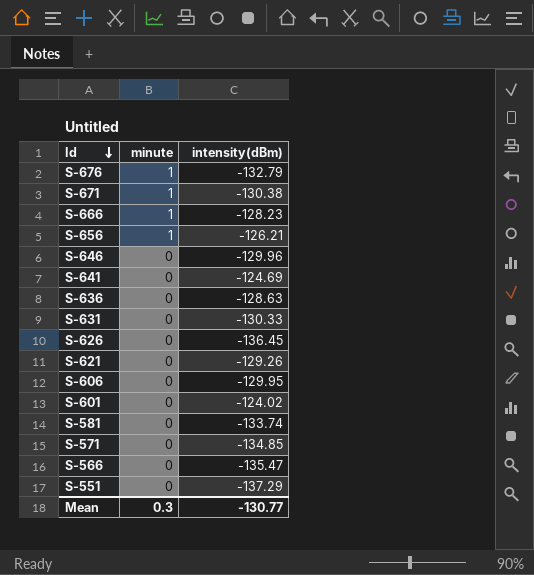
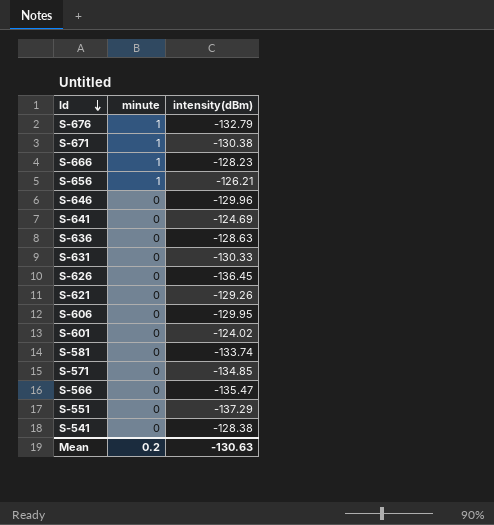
row S-541: none -> 0 | -128.38
Mean | minute: 0.3 -> 0.2
Mean | intensity(dBm): -130.77 -> -130.63

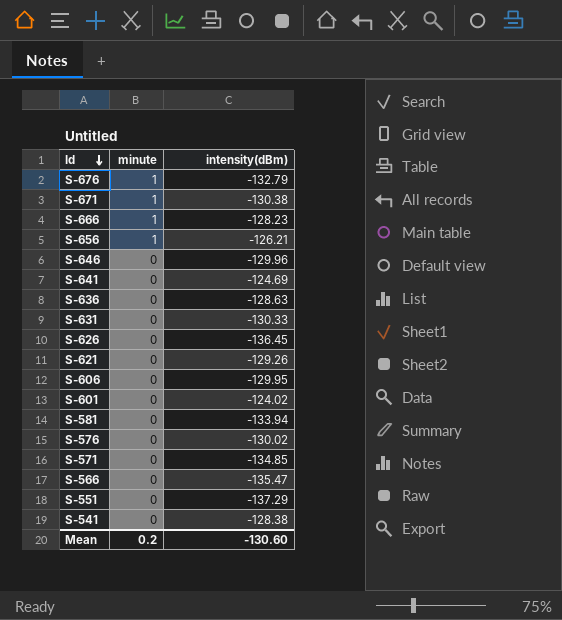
S-581 | intensity(dBm): -133.74 -> -133.94
row S-576: none -> 0 | -130.02
Mean | intensity(dBm): -130.63 -> -130.60

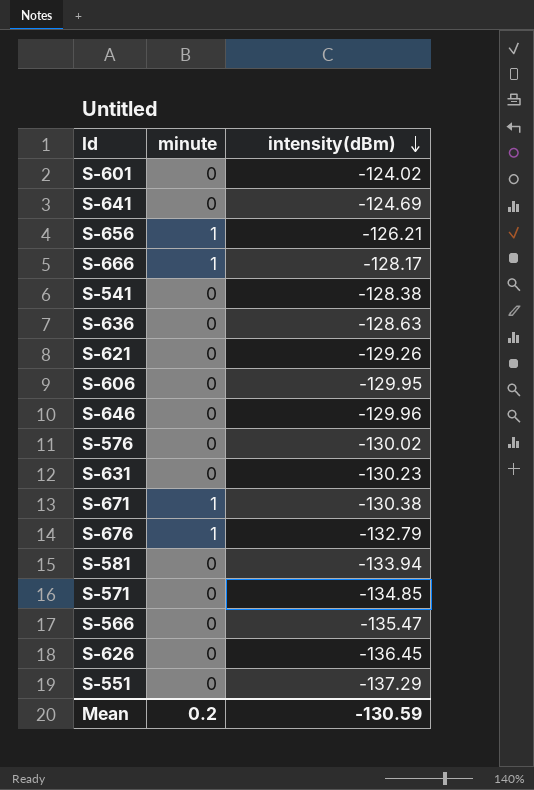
row order: Id descending -> intensity(dBm) descending
S-666 | intensity(dBm): -128.23 -> -128.17
S-631 | intensity(dBm): -130.33 -> -130.23
Mean | intensity(dBm): -130.60 -> -130.59

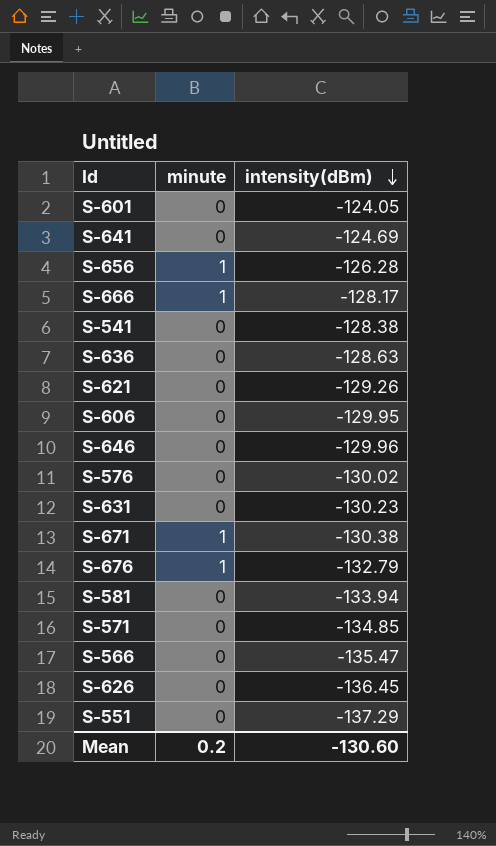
S-601 | intensity(dBm): -124.02 -> -124.05
S-656 | intensity(dBm): -126.21 -> -126.28
Mean | intensity(dBm): -130.59 -> -130.60

